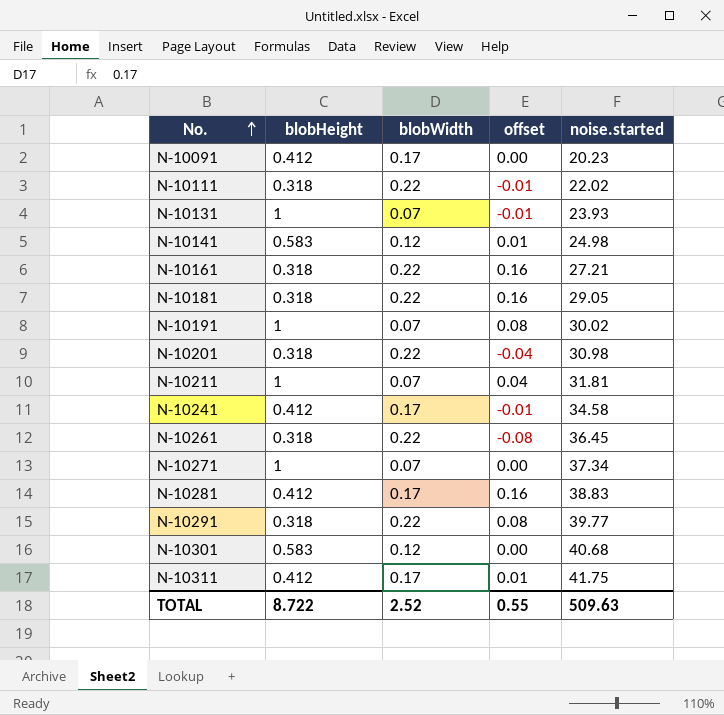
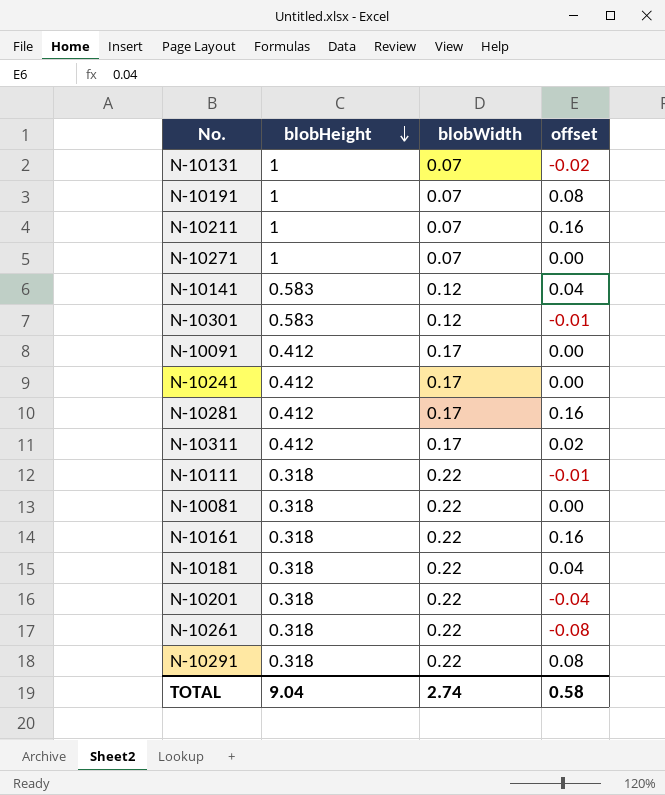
row order: No. ascending -> blobHeight descending
column noise.started | position: 5 -> none
N-10131 | offset: -0.01 -> -0.02
N-10211 | offset: 0.04 -> 0.16
N-10141 | offset: 0.01 -> 0.04
N-10301 | offset: 0.00 -> -0.01
N-10241 | offset: -0.01 -> 0.00
N-10311 | offset: 0.01 -> 0.02
row N-10081: none -> 0.318 | 0.22 | 0.00
N-10181 | offset: 0.16 -> 0.04
TOTAL | blobHeight: 8.722 -> 9.04
TOTAL | blobWidth: 2.52 -> 2.74
TOTAL | offset: 0.55 -> 0.58

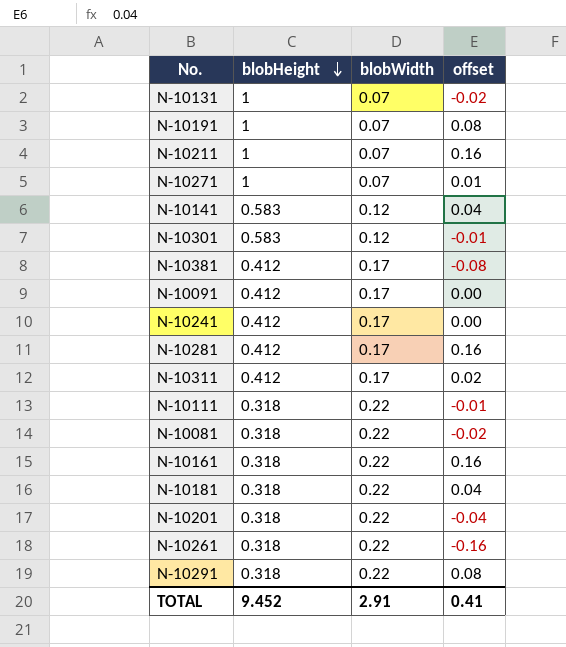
N-10271 | offset: 0.00 -> 0.01
row N-10381: none -> 0.412 | 0.17 | -0.08
N-10081 | offset: 0.00 -> -0.02
N-10261 | offset: -0.08 -> -0.16
TOTAL | blobHeight: 9.04 -> 9.452
TOTAL | blobWidth: 2.74 -> 2.91
TOTAL | offset: 0.58 -> 0.41

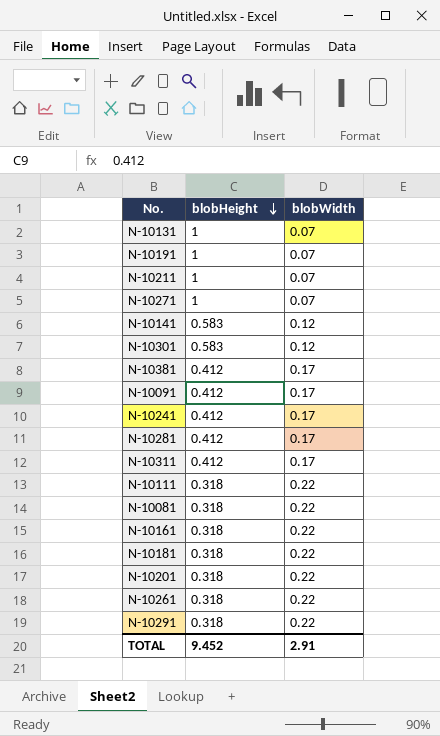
column offset | position: 4 -> none

